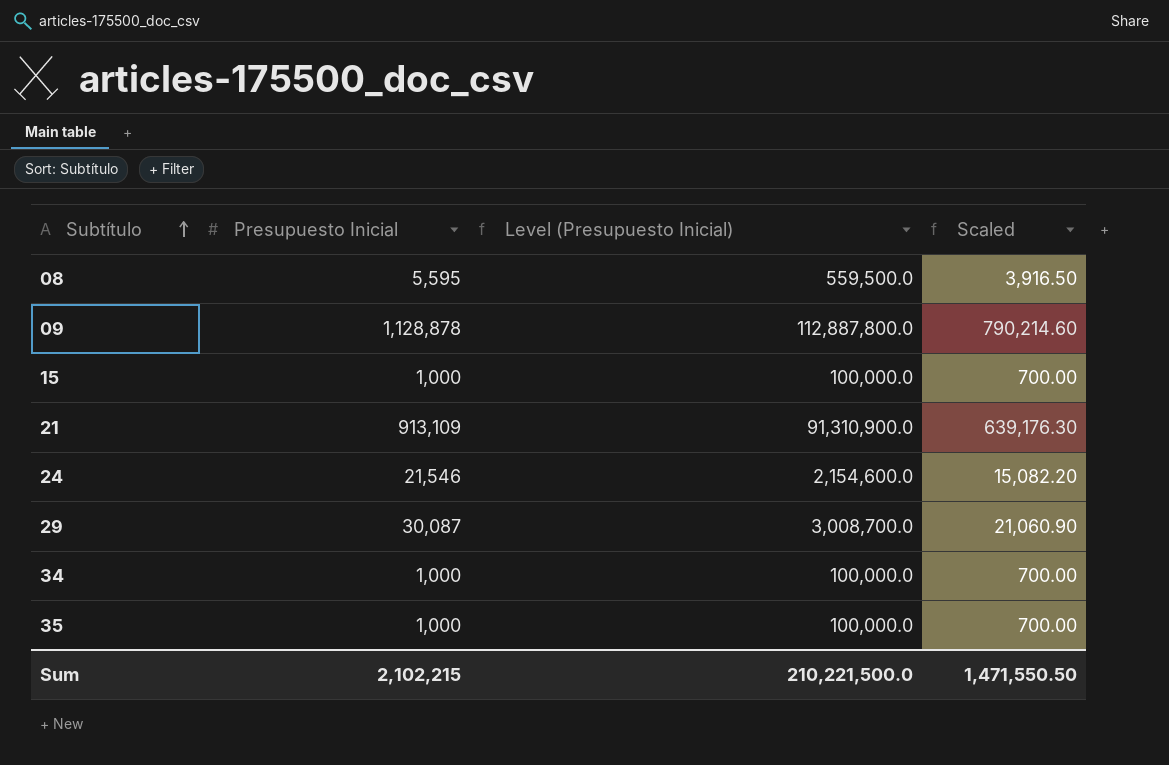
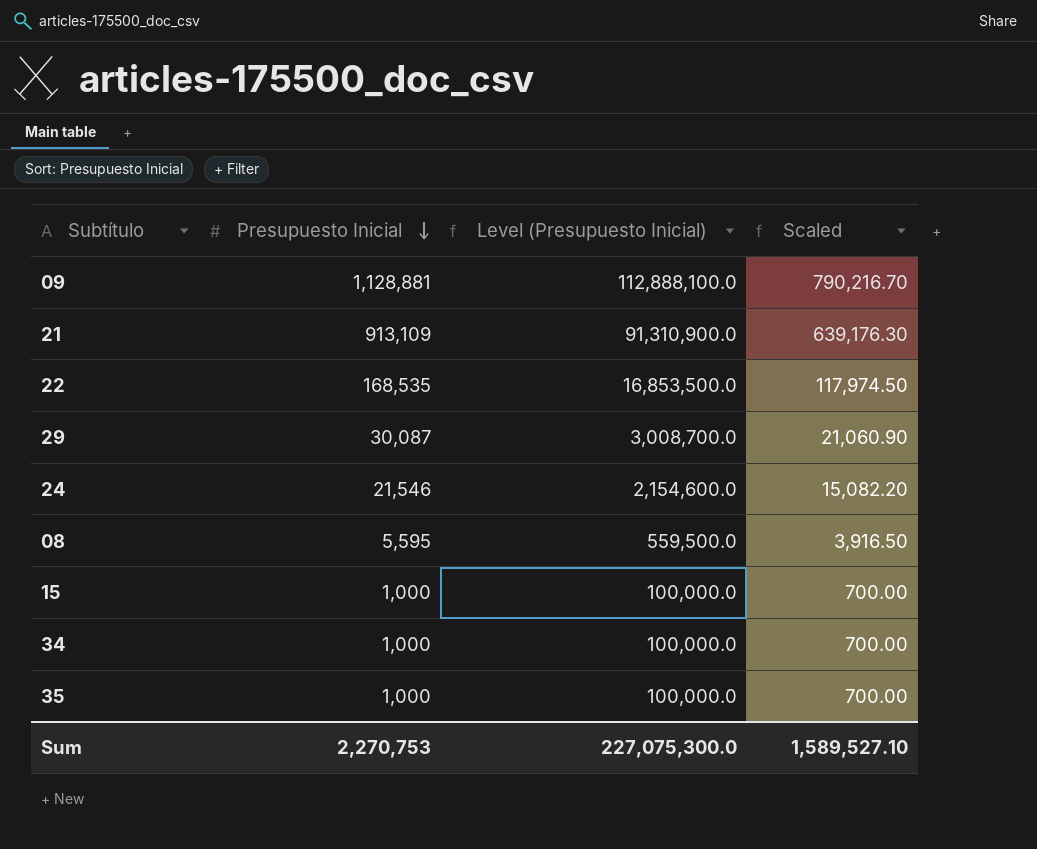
row order: Subtítulo ascending -> Presupuesto Inicial descending
09 | Presupuesto Inicial: 1,128,878 -> 1,128,881
09 | Level (Presupuesto Inicial): 112,887,800.0 -> 112,888,100.0
09 | Scaled: 790,214.60 -> 790,216.70
row 22: none -> 168,535 | 16,853,500.0 | 117,974.50
Sum | Presupuesto Inicial: 2,102,215 -> 2,270,753
Sum | Level (Presupuesto Inicial): 210,221,500.0 -> 227,075,300.0
Sum | Scaled: 1,471,550.50 -> 1,589,527.10

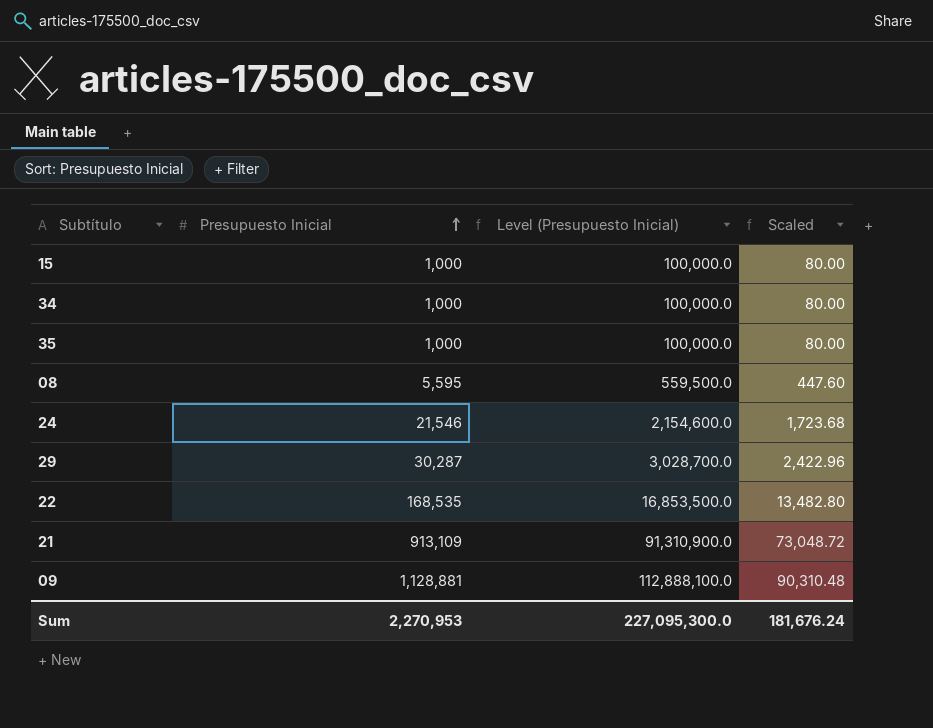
row order: Presupuesto Inicial descending -> Presupuesto Inicial ascending
column Scaled | formula: [Presupuesto Inicial] * 0.7 -> [Presupuesto Inicial] * 0.08
29 | Presupuesto Inicial: 30,087 -> 30,287
29 | Level (Presupuesto Inicial): 3,008,700.0 -> 3,028,700.0
Sum | Presupuesto Inicial: 2,270,753 -> 2,270,953
Sum | Level (Presupuesto Inicial): 227,075,300.0 -> 227,095,300.0
Sum | Scaled: 1,589,527.10 -> 181,676.24

